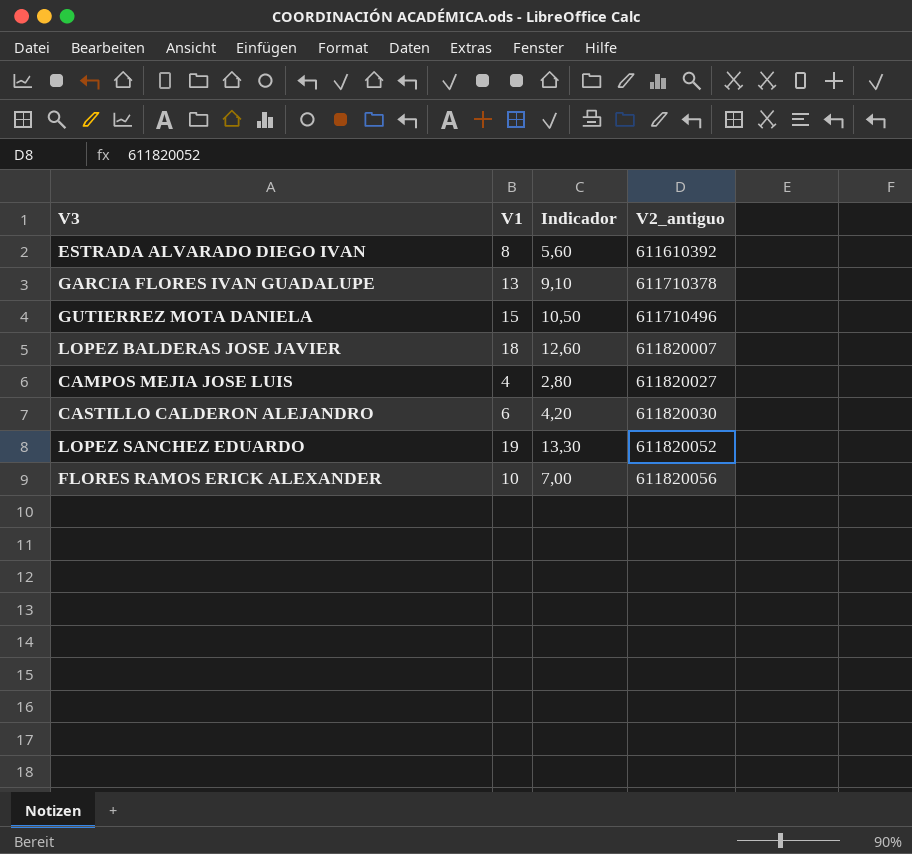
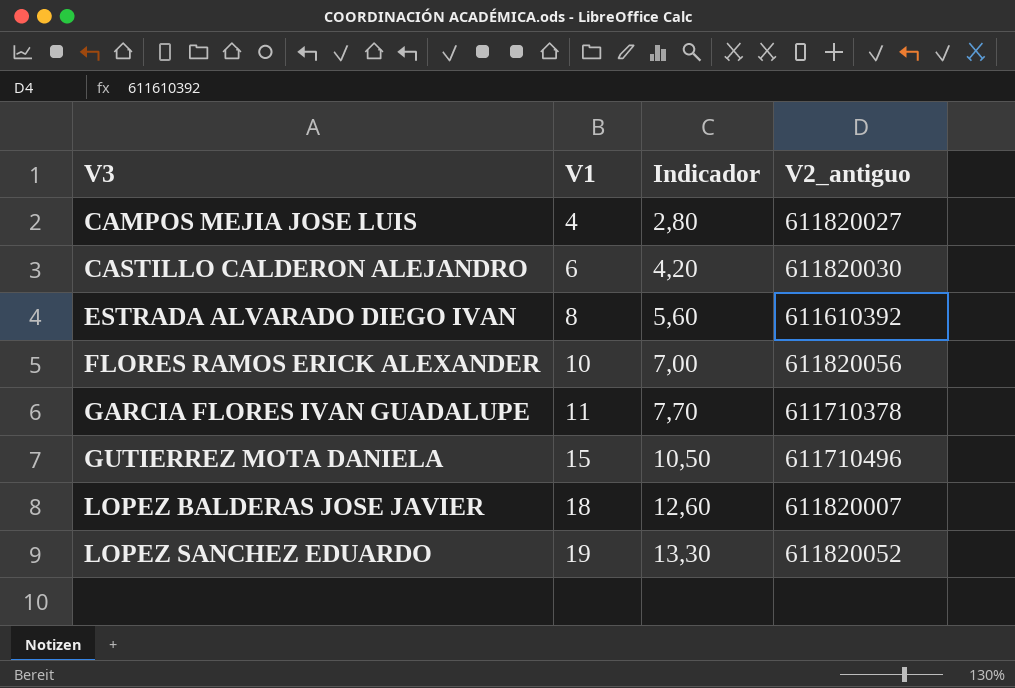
row order: V2_antiguo ascending -> V3 ascending
GARCIA FLORES IVAN GUADALUPE | V1: 13 -> 11
GARCIA FLORES IVAN GUADALUPE | Indicador: 9,10 -> 7,70

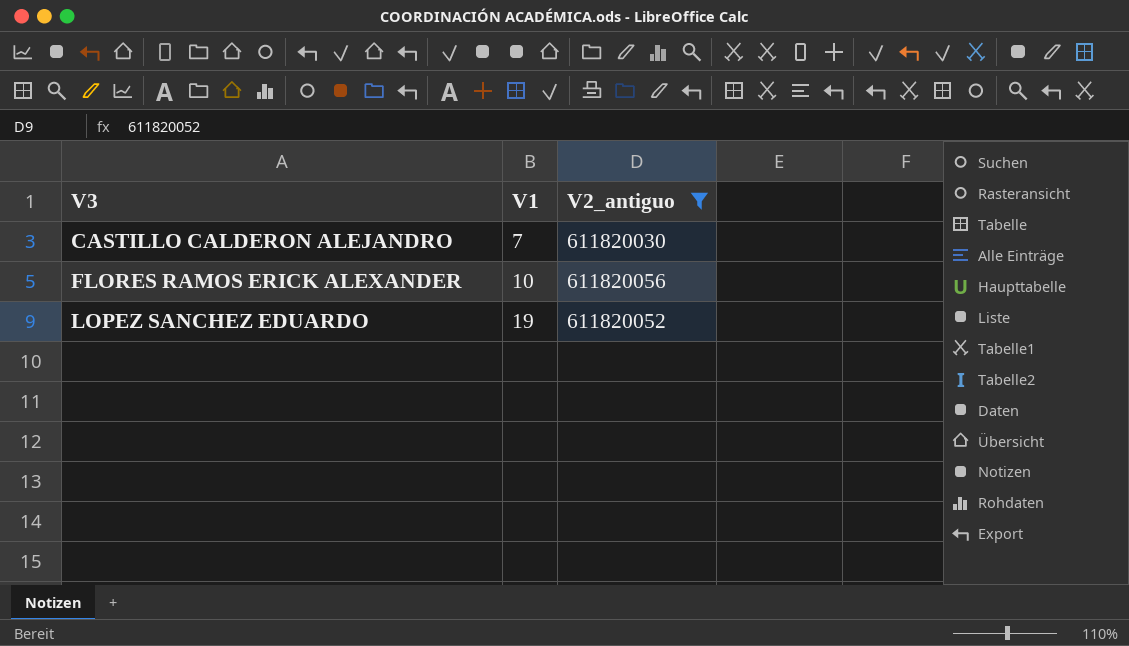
filter: none -> V2_antiguo >= 611820030
column Indicador | formula: [V1] * 0,7 -> none
CASTILLO CALDERON ALEJANDRO | V1: 6 -> 7

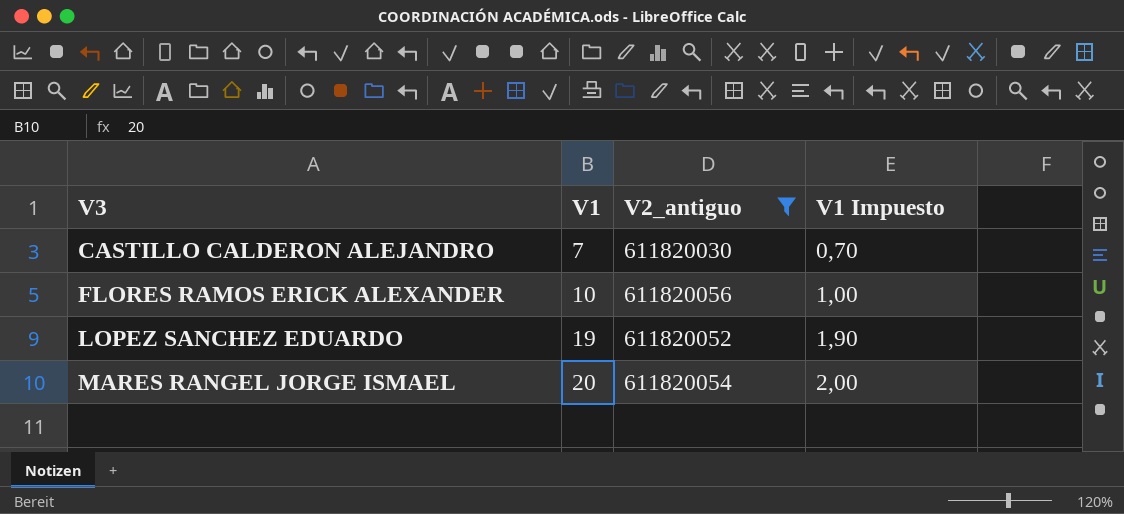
column V1 Impuesto | formula: none -> [V1] * 0,1
row MARES RANGEL JORGE ISMAEL: none -> 20 | 611820054 | 2,00

